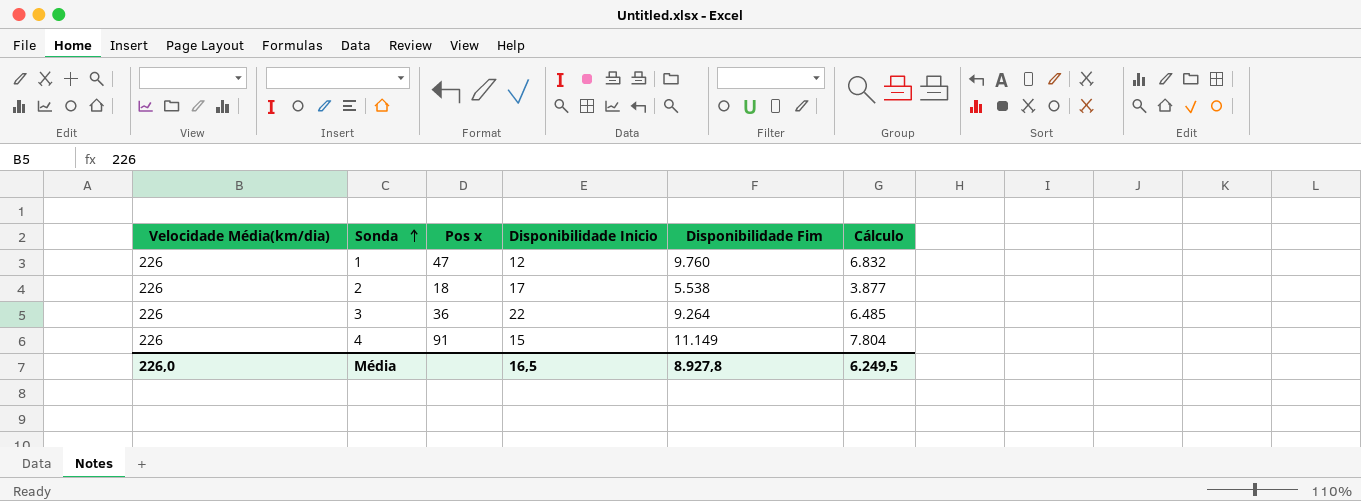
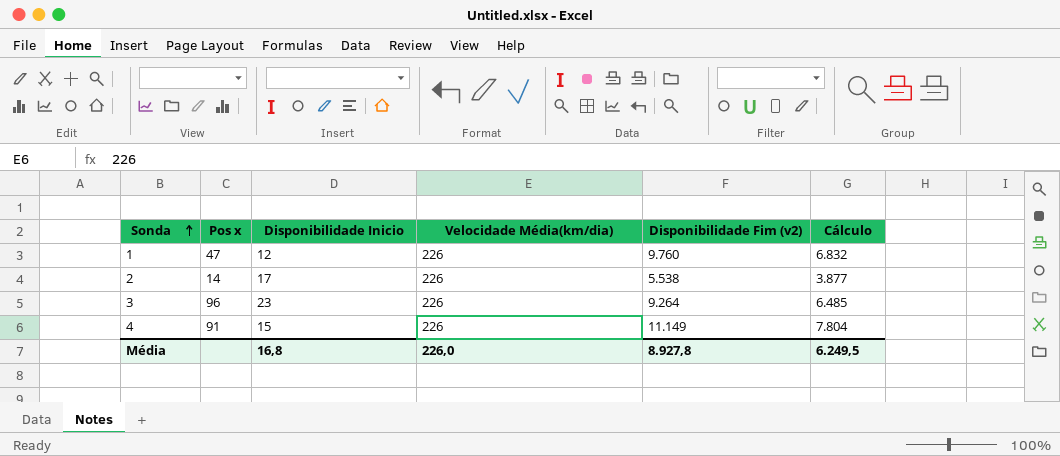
column Velocidade Média(km/dia) | position: 1 -> 4
column name: Disponibilidade Fim -> Disponibilidade Fim (v2)
2 | Pos x: 18 -> 14
3 | Pos x: 36 -> 96
3 | Disponibilidade Inicio: 22 -> 23
Média | Disponibilidade Inicio: 16,5 -> 16,8

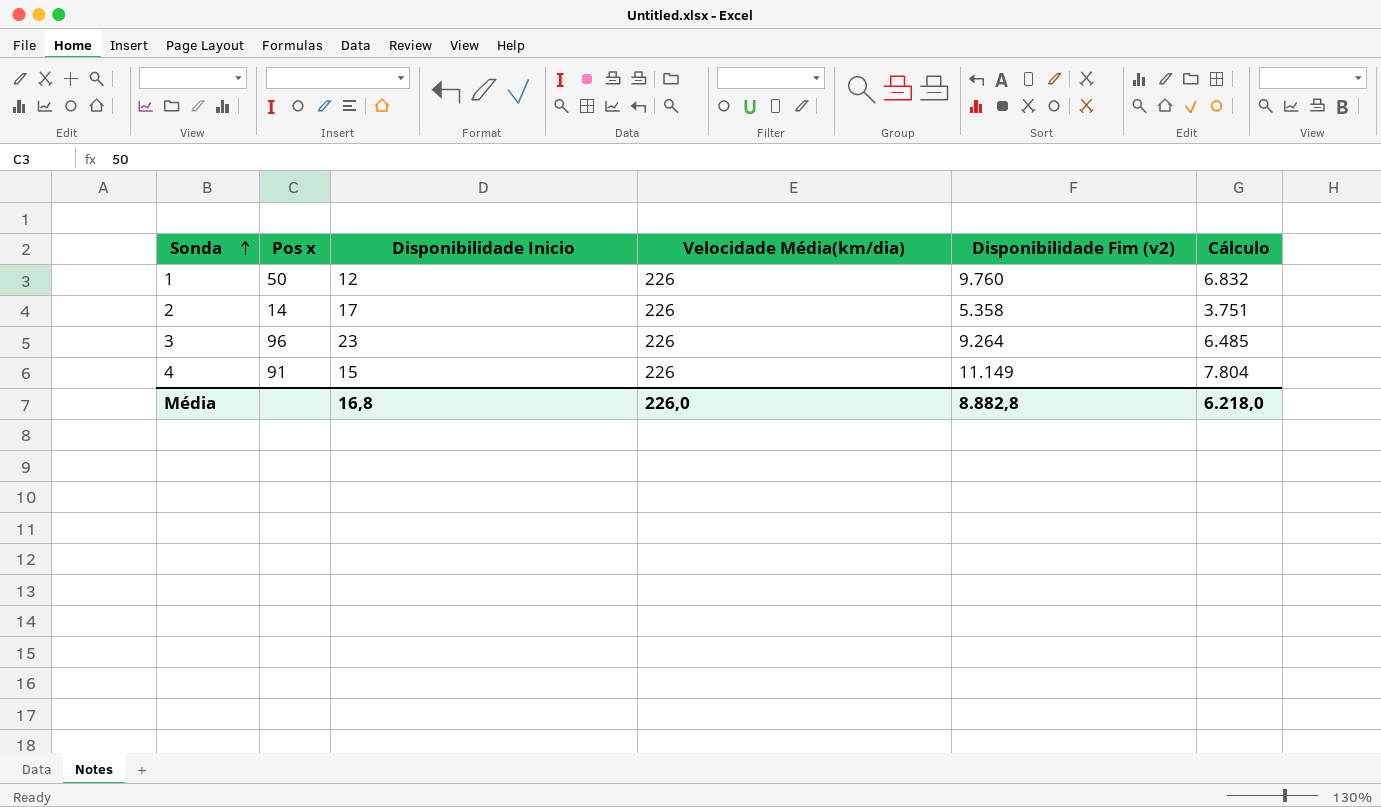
1 | Pos x: 47 -> 50
2 | Disponibilidade Fim (v2): 5.538 -> 5.358
2 | Cálculo: 3.877 -> 3.751
Média | Disponibilidade Fim (v2): 8.927,8 -> 8.882,8
Média | Cálculo: 6.249,5 -> 6.218,0

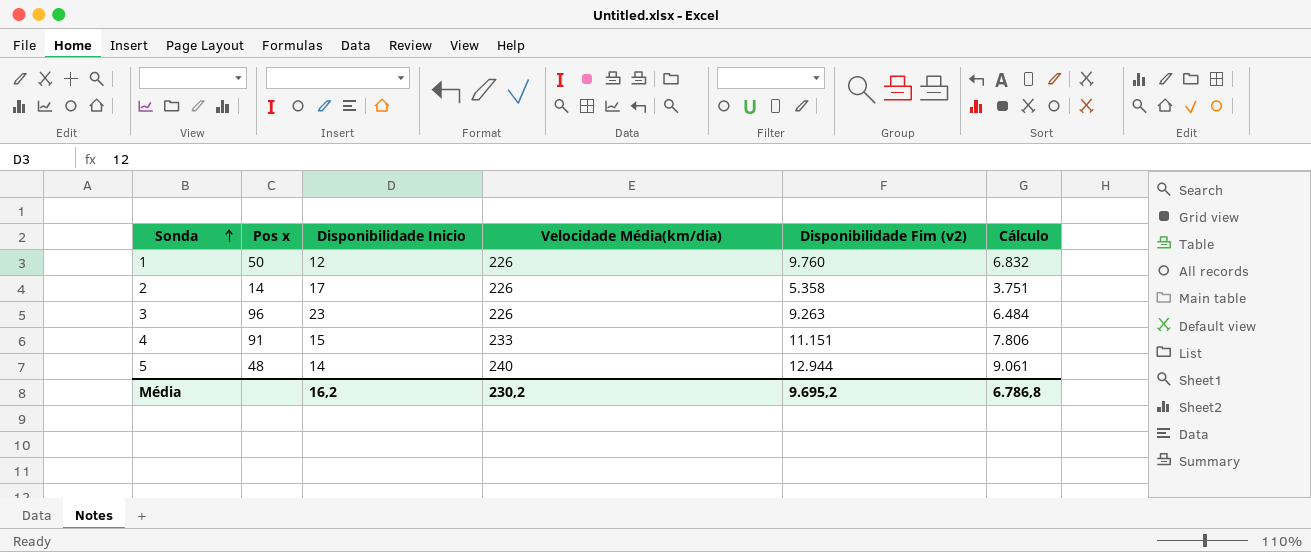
3 | Disponibilidade Fim (v2): 9.264 -> 9.263
3 | Cálculo: 6.485 -> 6.484
4 | Velocidade Média(km/dia): 226 -> 233
4 | Disponibilidade Fim (v2): 11.149 -> 11.151
4 | Cálculo: 7.804 -> 7.806
row 5: none -> 48 | 14 | 240 | 12.944 | 9.061
Média | Disponibilidade Inicio: 16,8 -> 16,2
Média | Velocidade Média(km/dia): 226,0 -> 230,2
Média | Disponibilidade Fim (v2): 8.882,8 -> 9.695,2
Média | Cálculo: 6.218,0 -> 6.786,8

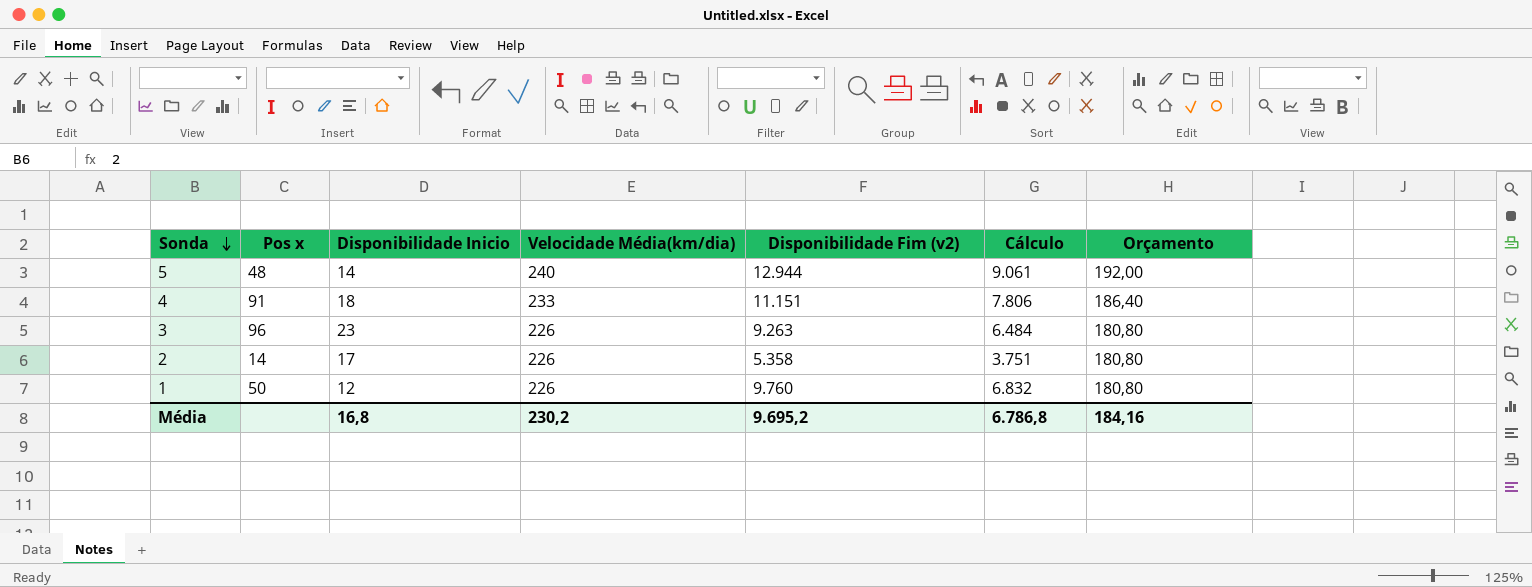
row order: Sonda ascending -> Sonda descending
column Orçamento | formula: none -> [Velocidade Média(km/dia)] * 0,8
4 | Disponibilidade Inicio: 15 -> 18
Média | Disponibilidade Inicio: 16,2 -> 16,8

